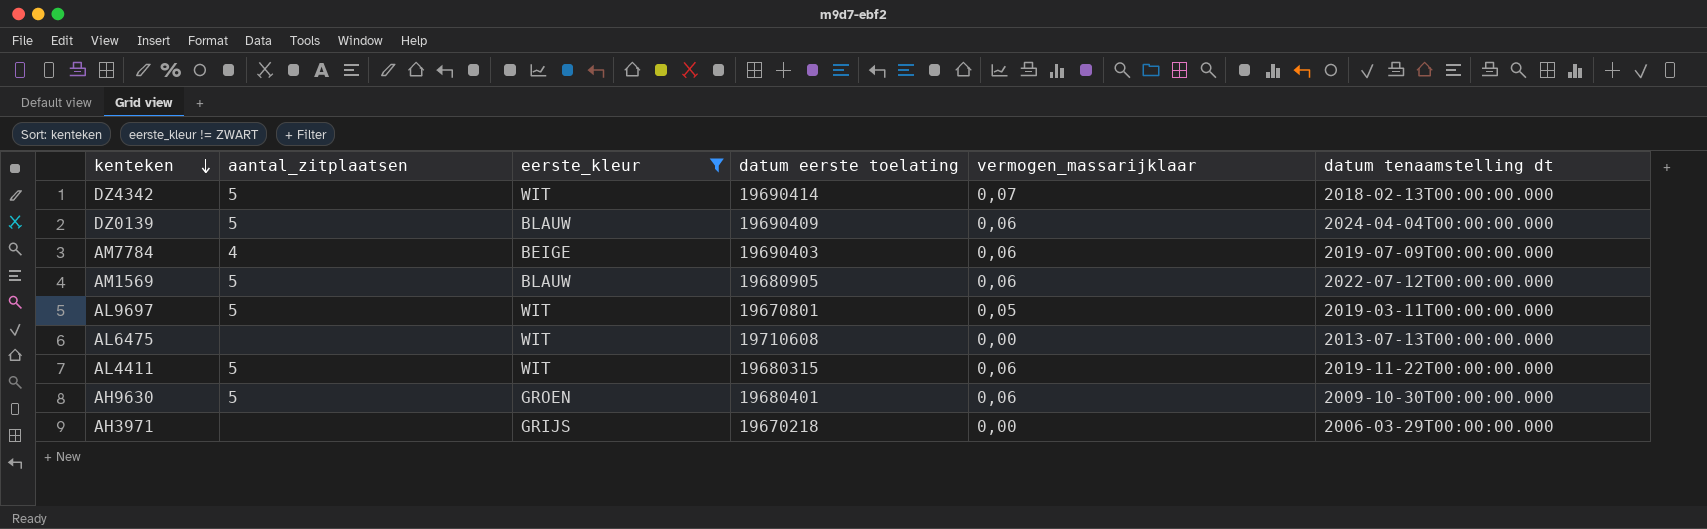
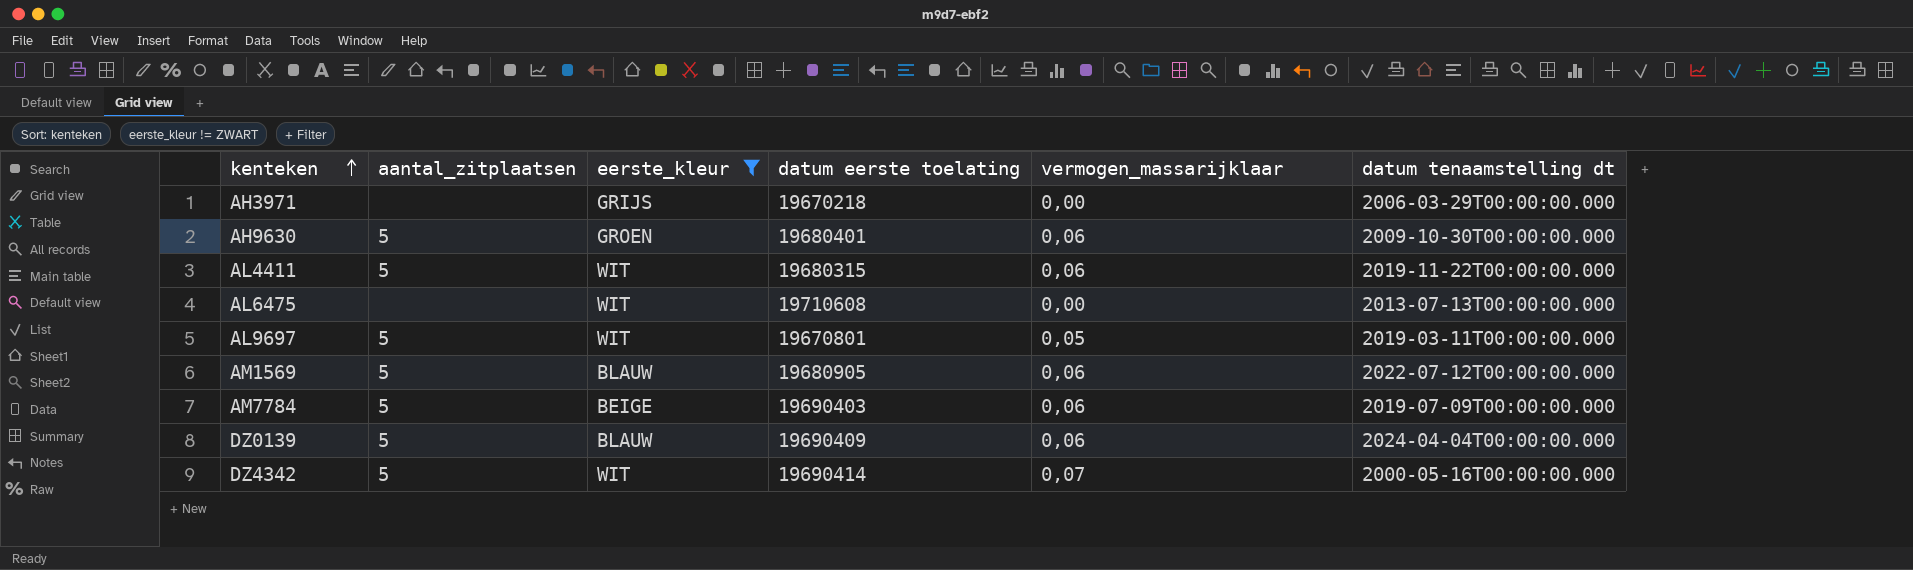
row order: kenteken descending -> kenteken ascending
AM7784 | aantal_zitplaatsen: 4 -> 5
DZ4342 | datum tenaamstelling dt: 2018-02-13T00:00:00.000 -> 2000-05-16T00:00:00.000

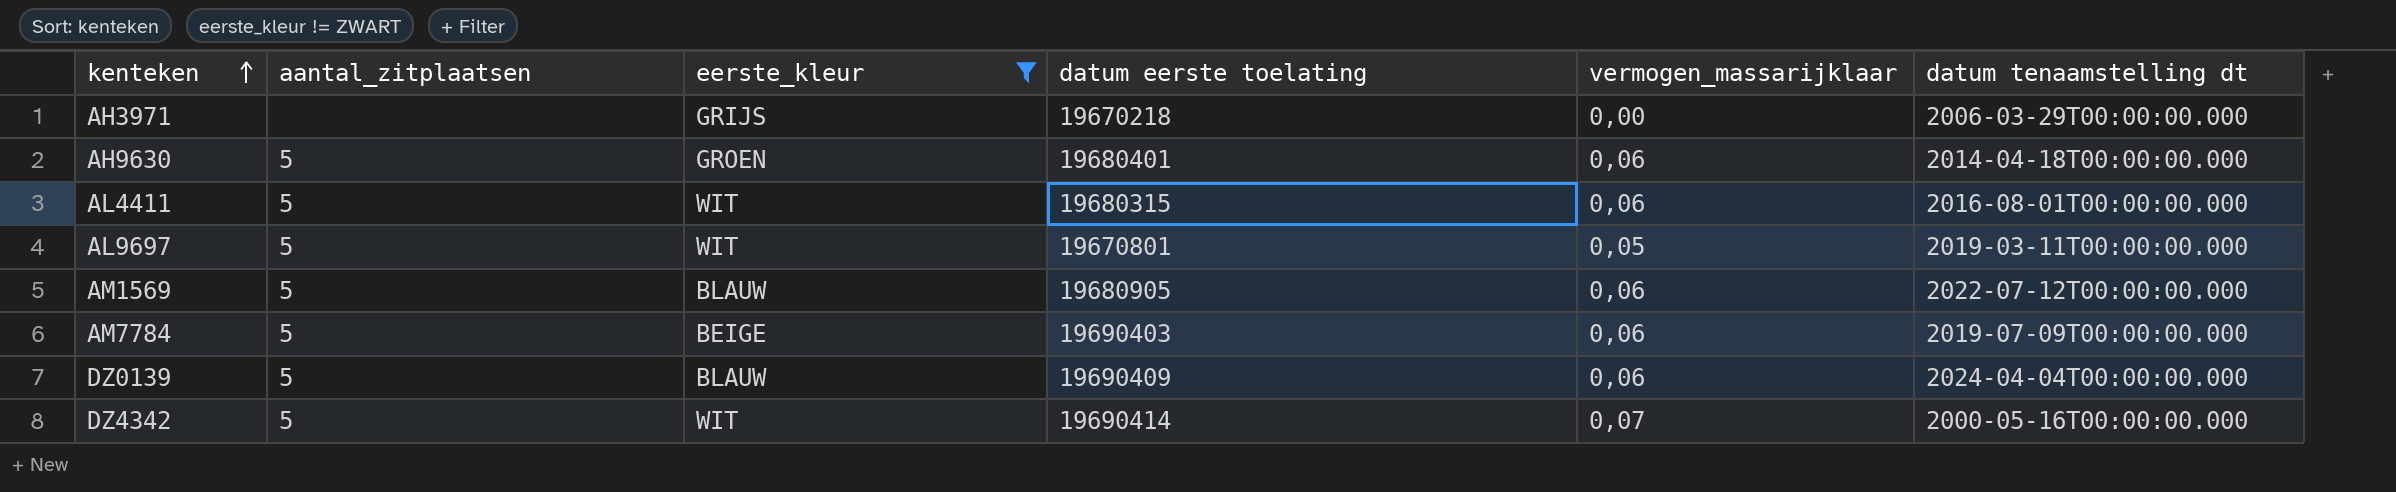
row AL6475: none | WIT | 19710608 | 0,00 | 2013-07-13T00:00:00.000 -> none
AH9630 | datum tenaamstelling dt: 2009-10-30T00:00:00.000 -> 2014-04-18T00:00:00.000
AL4411 | datum tenaamstelling dt: 2019-11-22T00:00:00.000 -> 2016-08-01T00:00:00.000

